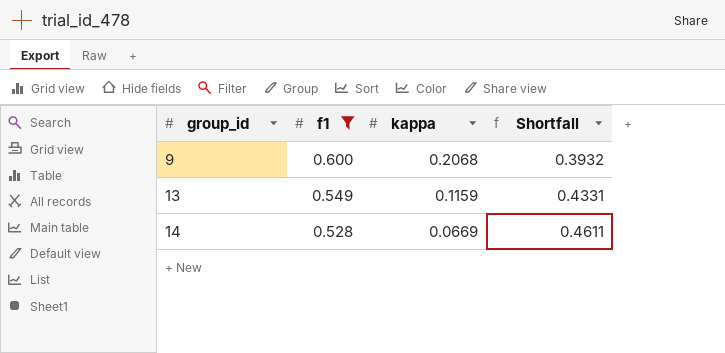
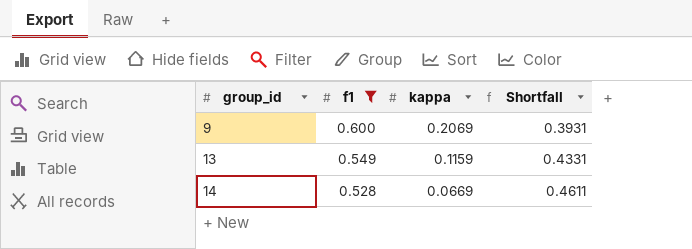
9 | kappa: 0.2068 -> 0.2069
9 | Shortfall: 0.3932 -> 0.3931

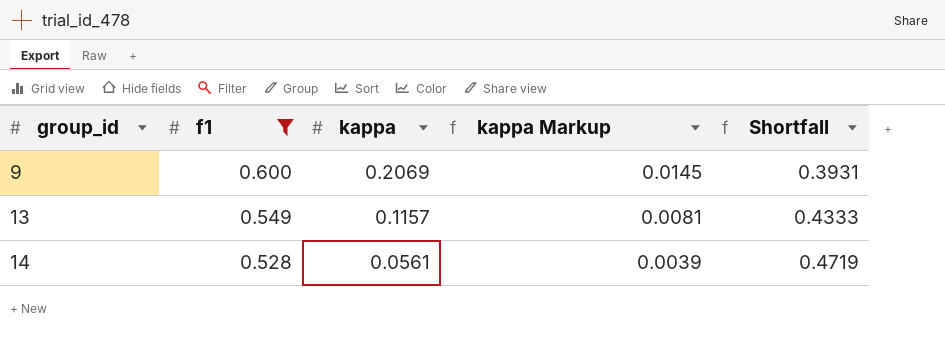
column kappa Markup | formula: none -> [kappa] * 0.07
13 | kappa: 0.1159 -> 0.1157
13 | Shortfall: 0.4331 -> 0.4333
14 | kappa: 0.0669 -> 0.0561
14 | Shortfall: 0.4611 -> 0.4719

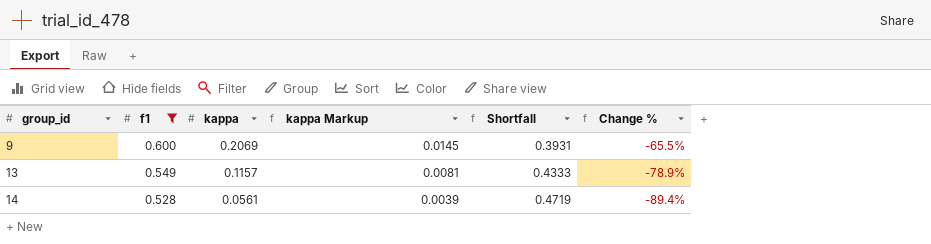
column Change % | formula: none -> ([kappa] - [f1]) / [f1]

